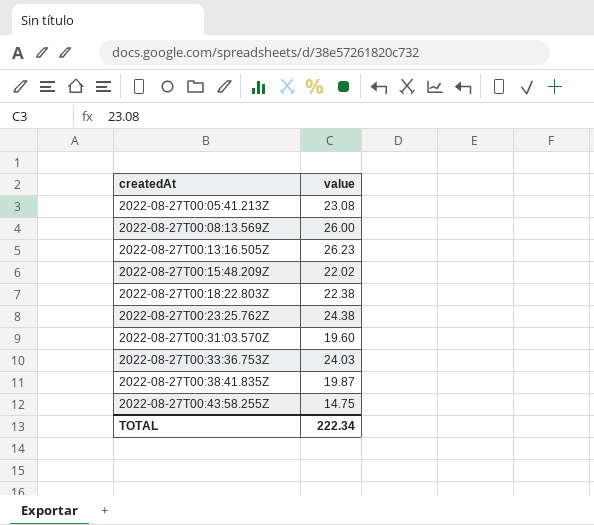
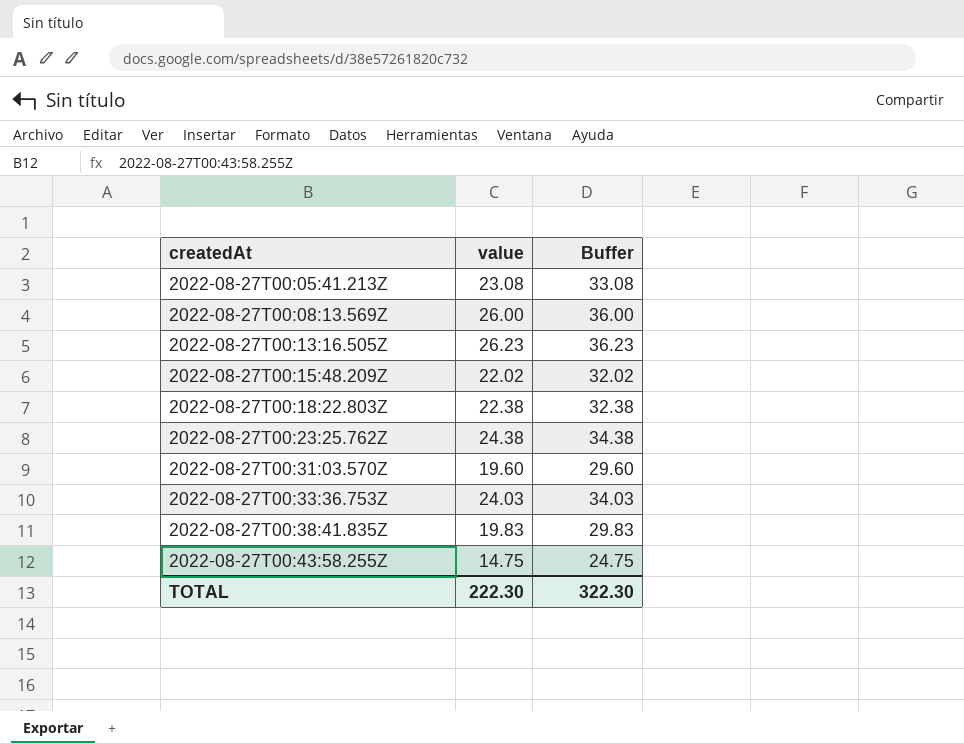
column Buffer | formula: none -> [value] + 10
2022-08-27T00:38:41.835Z | value: 19.87 -> 19.83
TOTAL | value: 222.34 -> 222.30

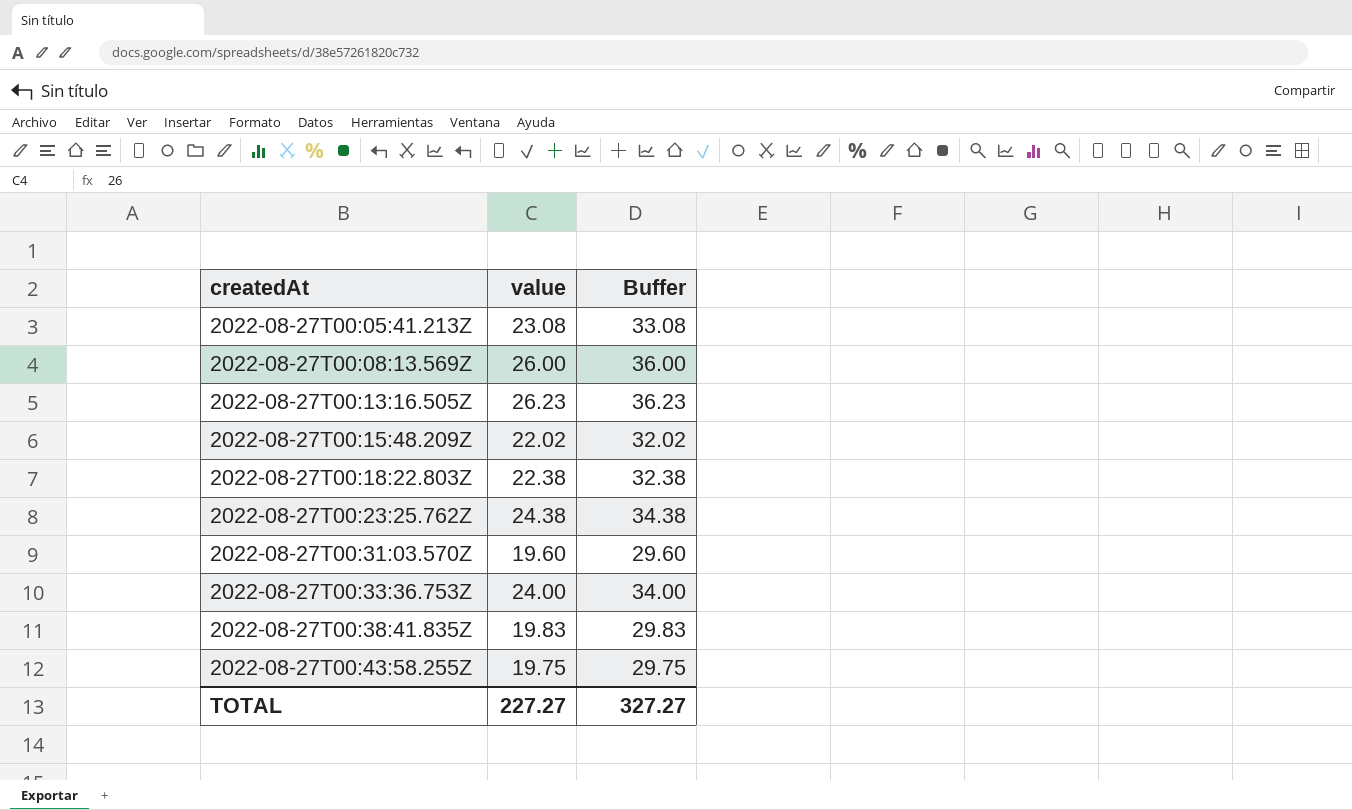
2022-08-27T00:33:36.753Z | value: 24.03 -> 24.00
2022-08-27T00:33:36.753Z | Buffer: 34.03 -> 34.00
2022-08-27T00:43:58.255Z | value: 14.75 -> 19.75
2022-08-27T00:43:58.255Z | Buffer: 24.75 -> 29.75
TOTAL | value: 222.30 -> 227.27
TOTAL | Buffer: 322.30 -> 327.27

